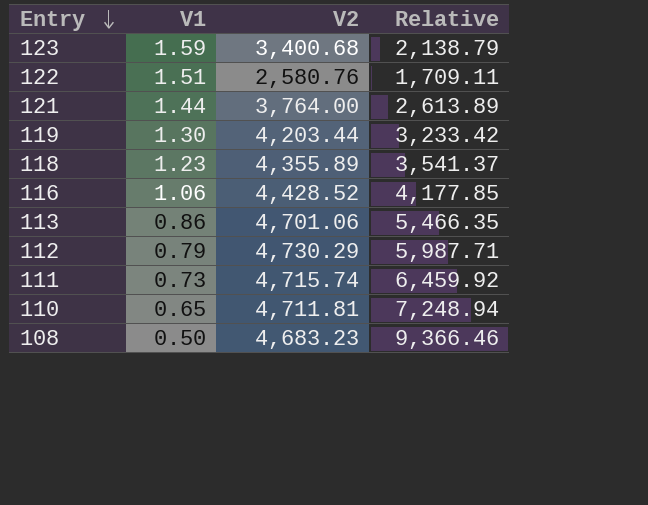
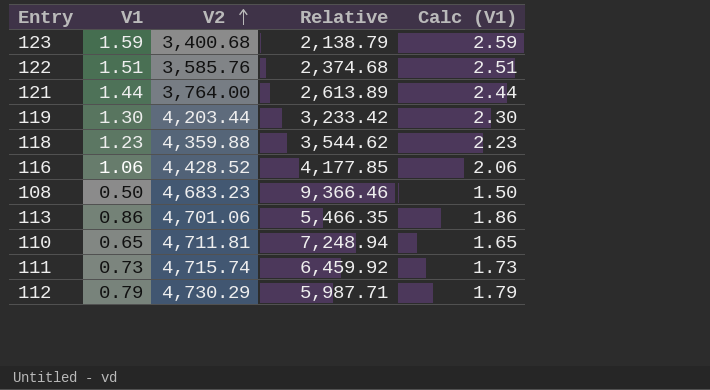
row order: Entry descending -> V2 ascending
column Calc (V1) | formula: none -> [V1] + 1
122 | V2: 2,580.76 -> 3,585.76
122 | Relative: 1,709.11 -> 2,374.68
118 | V2: 4,355.89 -> 4,359.88
118 | Relative: 3,541.37 -> 3,544.62

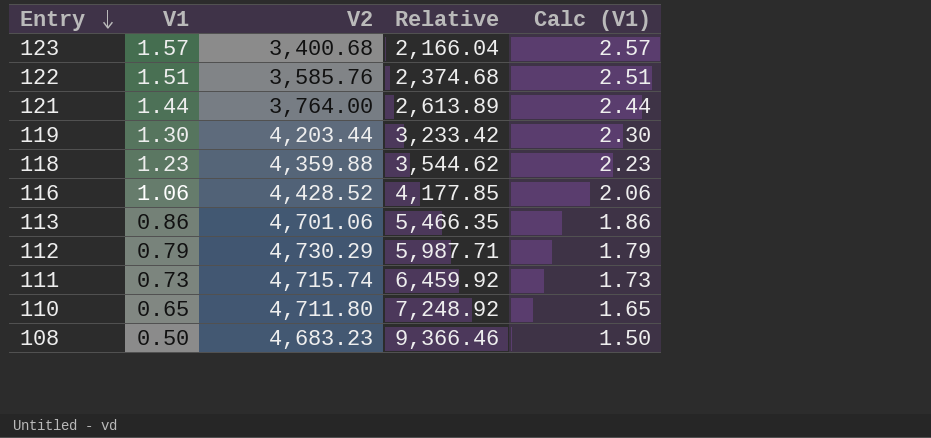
row order: V2 ascending -> Entry descending
123 | V1: 1.59 -> 1.57
123 | Relative: 2,138.79 -> 2,166.04
123 | Calc (V1): 2.59 -> 2.57
110 | V2: 4,711.81 -> 4,711.80
110 | Relative: 7,248.94 -> 7,248.92

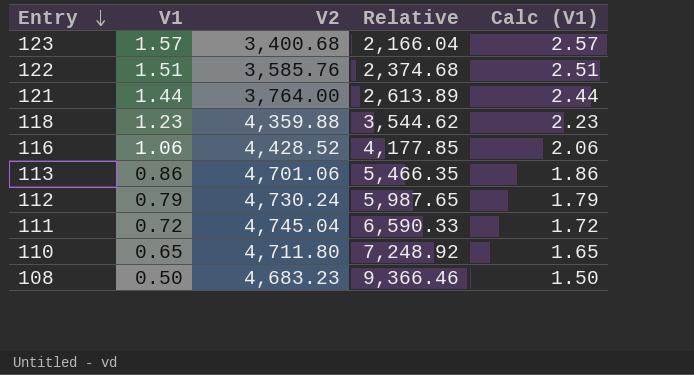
row 119: 1.30 | 4,203.44 | 3,233.42 | 2.30 -> none
112 | V2: 4,730.29 -> 4,730.24
112 | Relative: 5,987.71 -> 5,987.65
111 | V1: 0.73 -> 0.72
111 | V2: 4,715.74 -> 4,745.04
111 | Relative: 6,459.92 -> 6,590.33
111 | Calc (V1): 1.73 -> 1.72

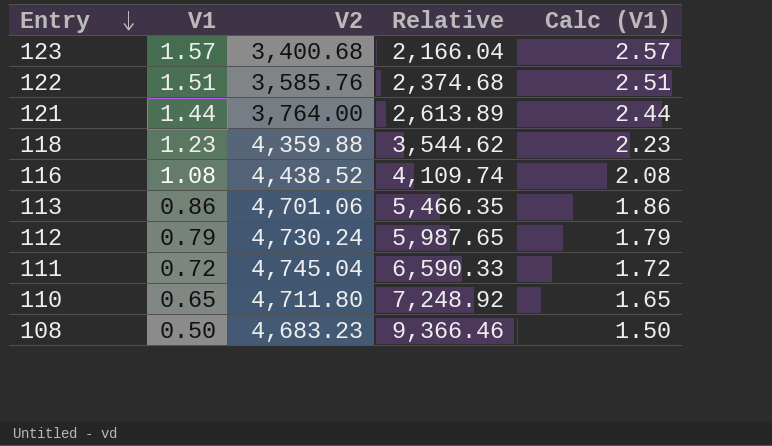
116 | V1: 1.06 -> 1.08
116 | V2: 4,428.52 -> 4,438.52
116 | Relative: 4,177.85 -> 4,109.74
116 | Calc (V1): 2.06 -> 2.08

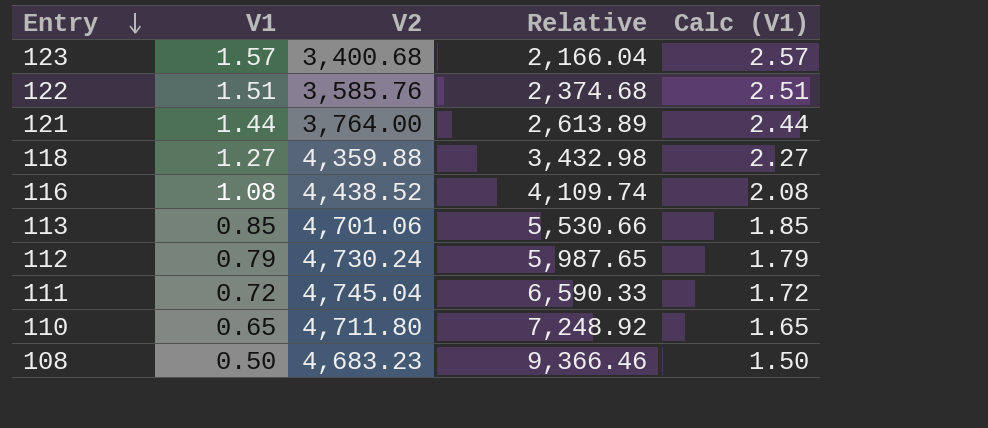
118 | V1: 1.23 -> 1.27
118 | Relative: 3,544.62 -> 3,432.98
118 | Calc (V1): 2.23 -> 2.27
113 | V1: 0.86 -> 0.85
113 | Relative: 5,466.35 -> 5,530.66
113 | Calc (V1): 1.86 -> 1.85

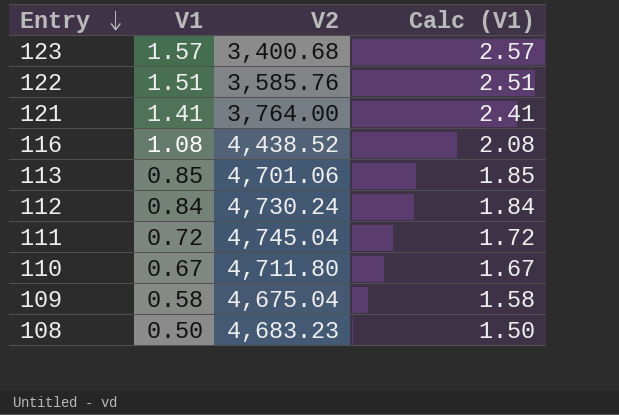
column Relative | formula: [V2] / [V1] -> none
row 118: 1.27 | 4,359.88 | 3,432.98 | 2.27 -> none
121 | V1: 1.44 -> 1.41
121 | Calc (V1): 2.44 -> 2.41
112 | V1: 0.79 -> 0.84
112 | Calc (V1): 1.79 -> 1.84
110 | V1: 0.65 -> 0.67
110 | Calc (V1): 1.65 -> 1.67
row 109: none -> 0.58 | 4,675.04 | 1.58

